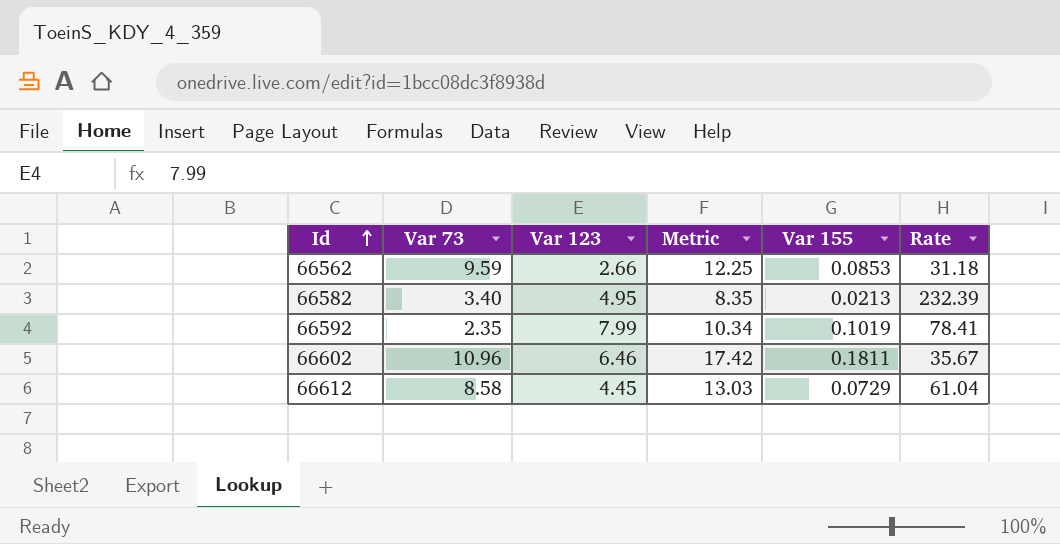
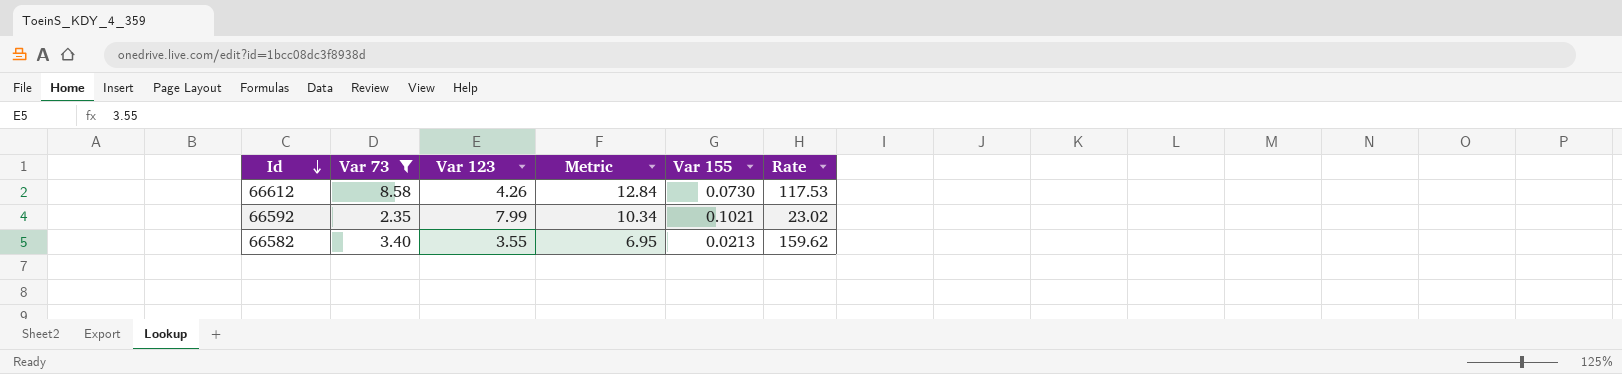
filter: none -> Var 73 <= 8.58
row order: Id ascending -> Id descending
column Rate | formula: [Var 123] / [Var 155] -> [Var 73] / [Var 155]
66612 | Var 123: 4.45 -> 4.26
66612 | Metric: 13.03 -> 12.84
66612 | Var 155: 0.0729 -> 0.0730
66592 | Var 155: 0.1019 -> 0.1021
66582 | Var 123: 4.95 -> 3.55
66582 | Metric: 8.35 -> 6.95

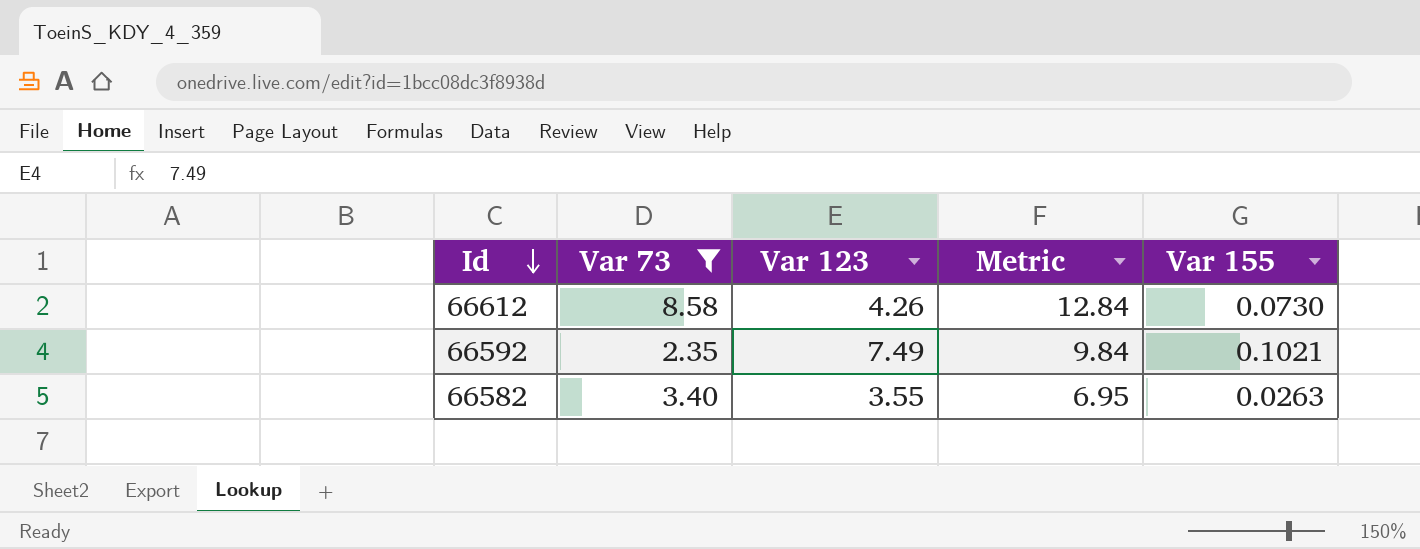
column Rate | formula: [Var 73] / [Var 155] -> none
66592 | Var 123: 7.99 -> 7.49
66592 | Metric: 10.34 -> 9.84
66582 | Var 155: 0.0213 -> 0.0263

